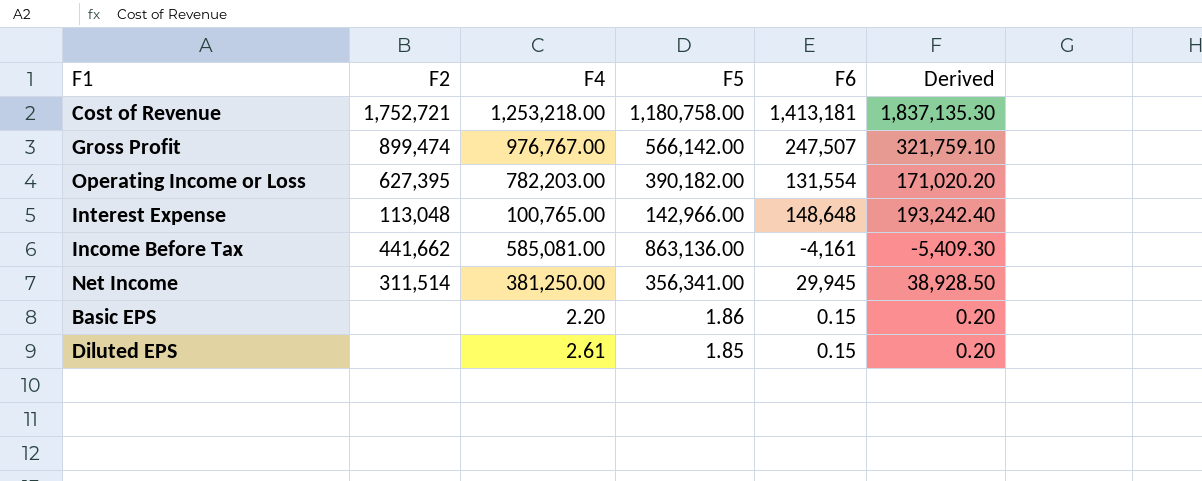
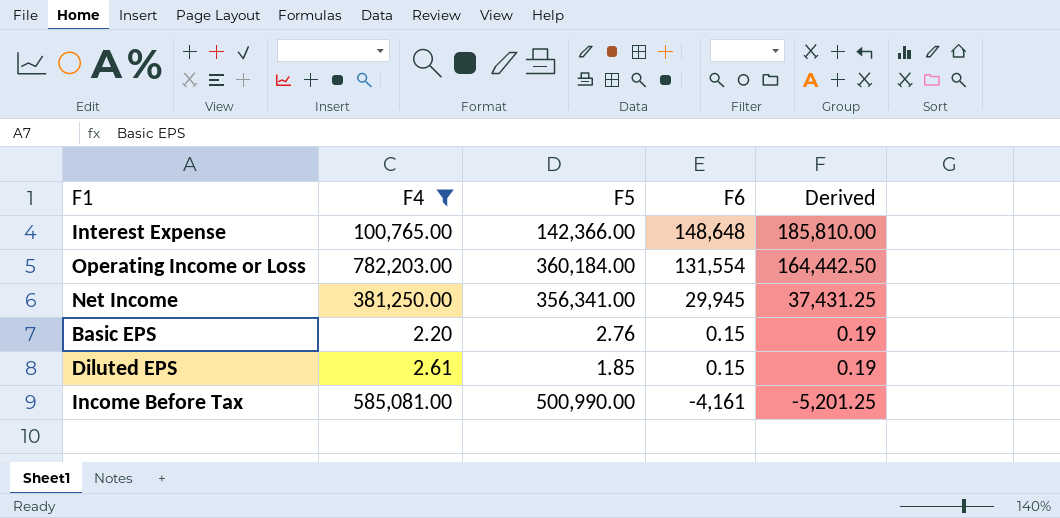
filter: none -> F4 <= 782,203.00
row order: none -> F6 descending
column F2 | position: 2 -> none
column Derived | formula: [F6] * 1.3 -> [F6] * 1.25
Interest Expense | F5: 142,966.00 -> 142,366.00
Operating Income or Loss | F5: 390,182.00 -> 360,184.00
Basic EPS | F5: 1.86 -> 2.76
Income Before Tax | F5: 863,136.00 -> 500,990.00

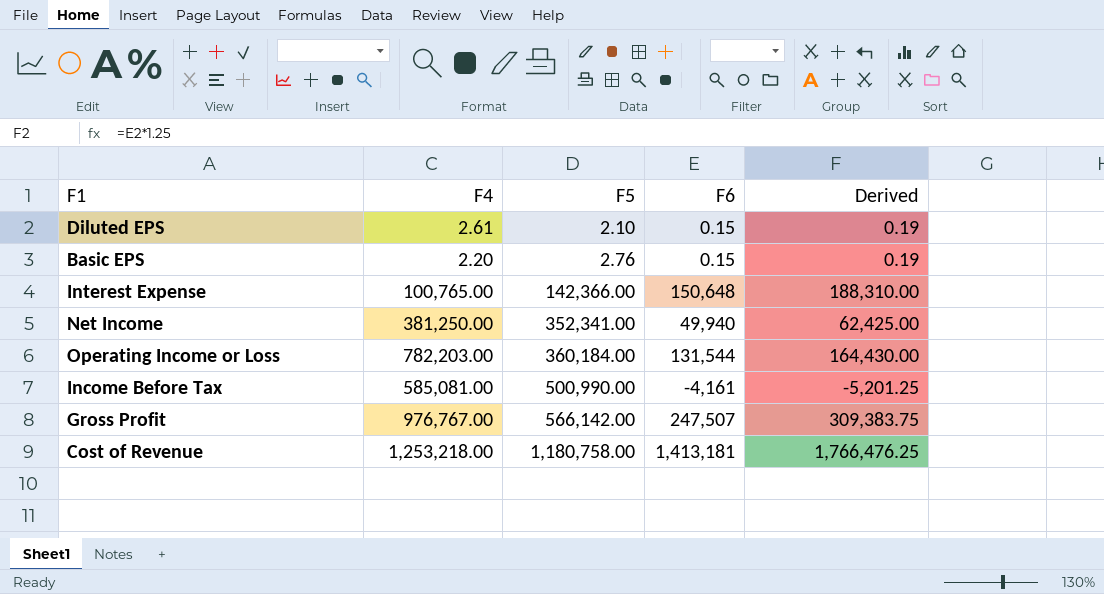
filter: F4 <= 782,203.00 -> none
row order: F6 descending -> F5 ascending
Diluted EPS | F5: 1.85 -> 2.10
Interest Expense | F6: 148,648 -> 150,648
Interest Expense | Derived: 185,810.00 -> 188,310.00
Net Income | F5: 356,341.00 -> 352,341.00
Net Income | F6: 29,945 -> 49,940
Net Income | Derived: 37,431.25 -> 62,425.00
Operating Income or Loss | F6: 131,554 -> 131,544
Operating Income or Loss | Derived: 164,442.50 -> 164,430.00

